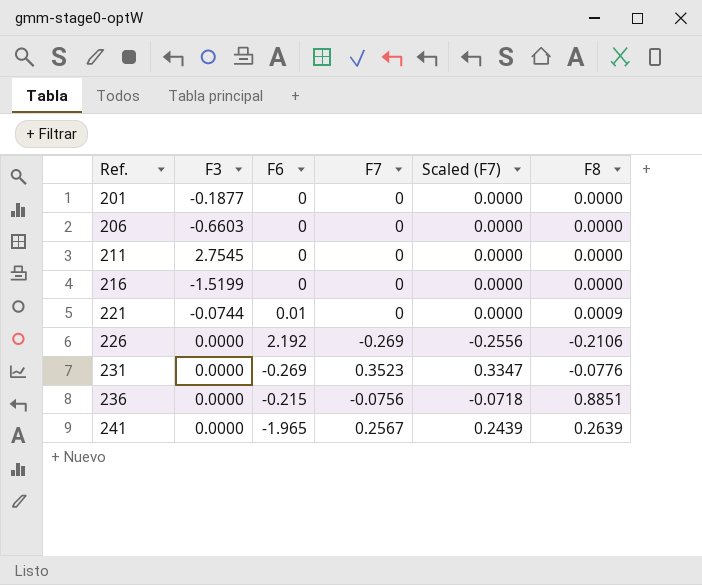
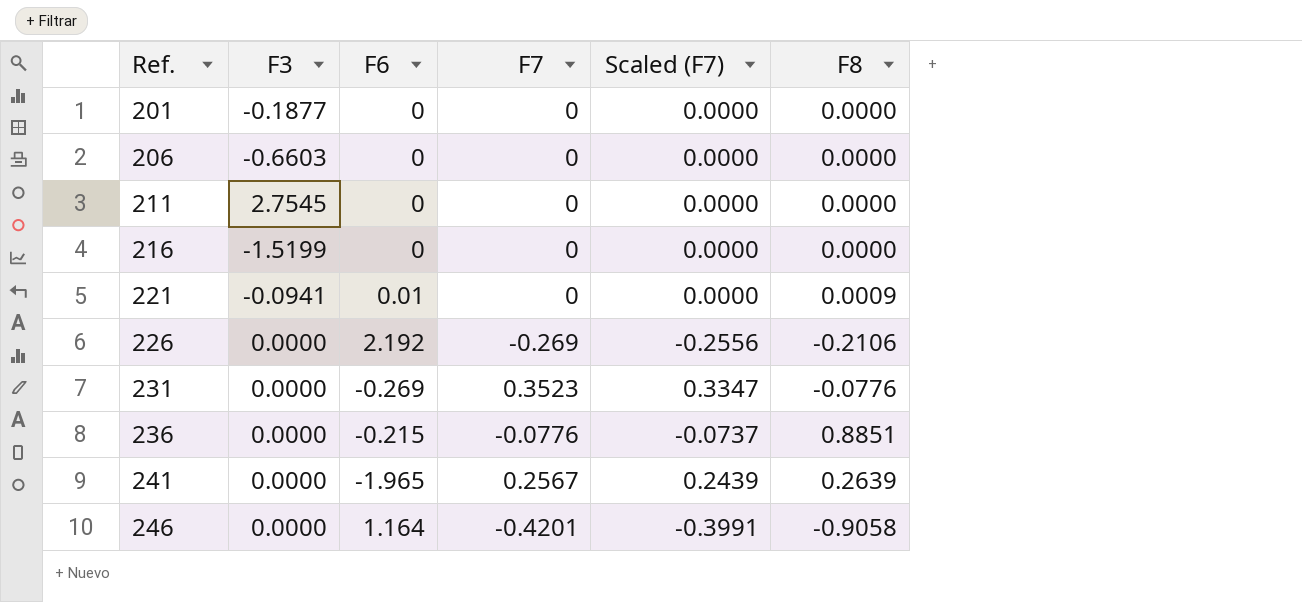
221 | F3: -0.0744 -> -0.0941
236 | F7: -0.0756 -> -0.0776
236 | Scaled (F7): -0.0718 -> -0.0737
row 246: none -> 0.0000 | 1.164 | -0.4201 | -0.3991 | -0.9058

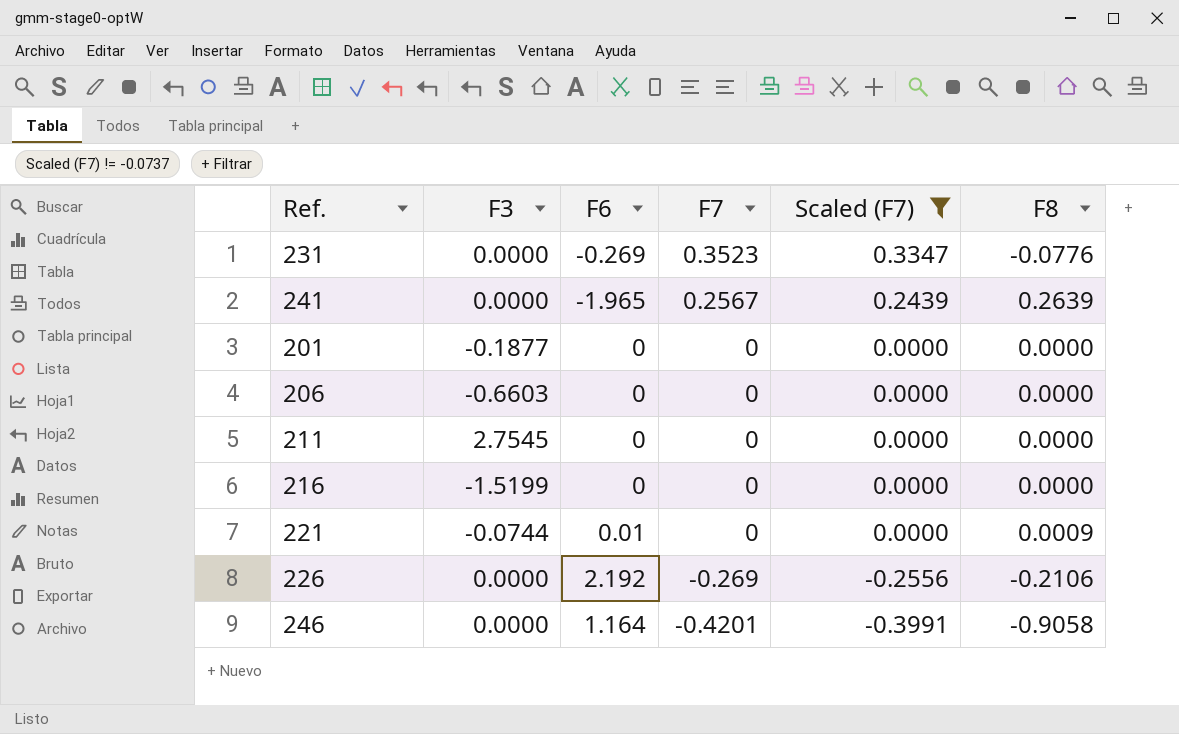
filter: none -> Scaled (F7) != -0.0737
row order: Ref. ascending -> F7 descending
221 | F3: -0.0941 -> -0.0744

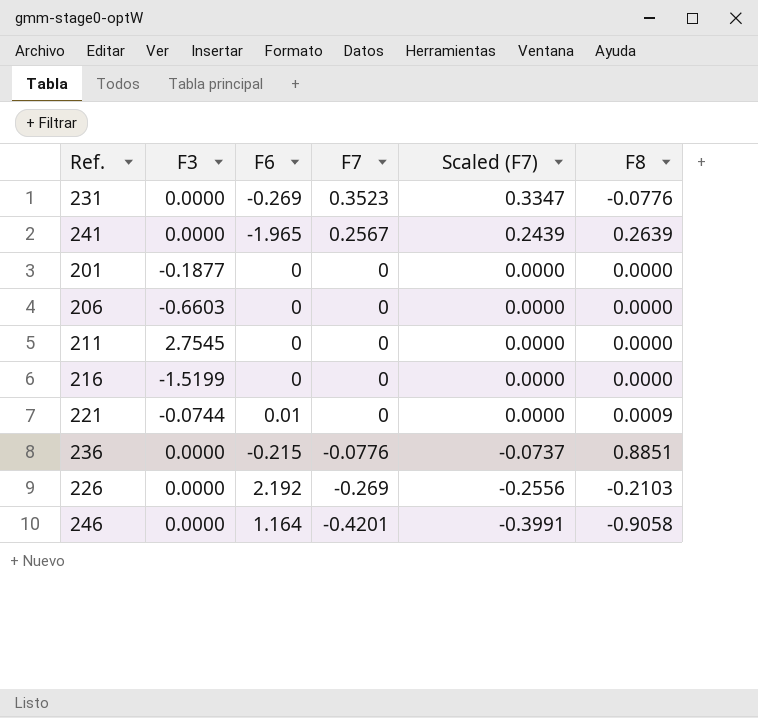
filter: Scaled (F7) != -0.0737 -> none
226 | F8: -0.2106 -> -0.2103

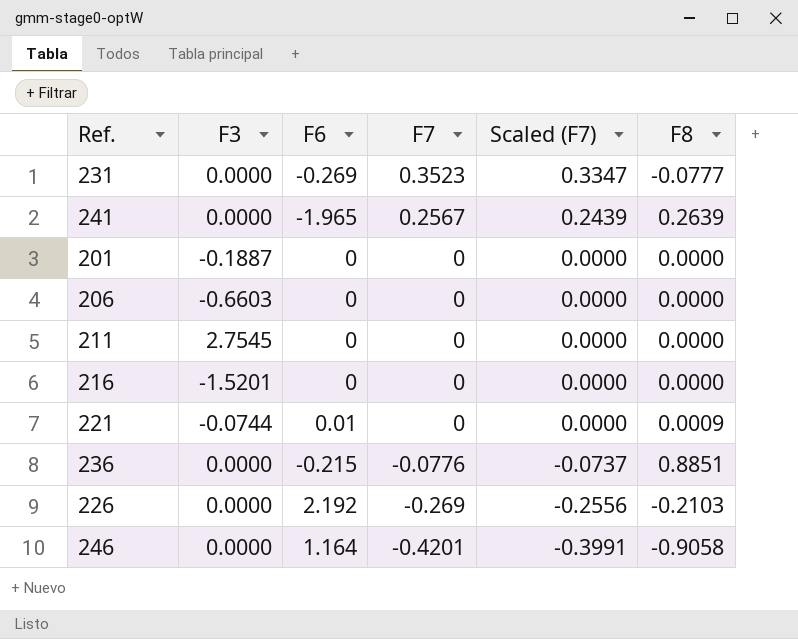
231 | F8: -0.0776 -> -0.0777
201 | F3: -0.1877 -> -0.1887
216 | F3: -1.5199 -> -1.5201

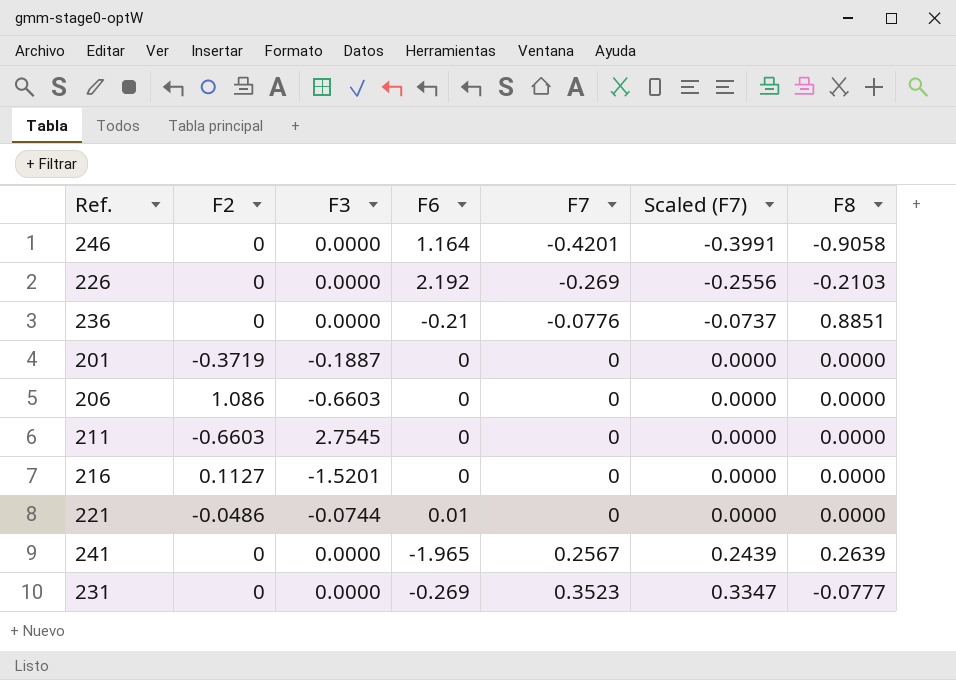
row order: F7 descending -> F7 ascending
column F2 | position: none -> 2
236 | F6: -0.215 -> -0.21
221 | F8: 0.0009 -> 0.0000

